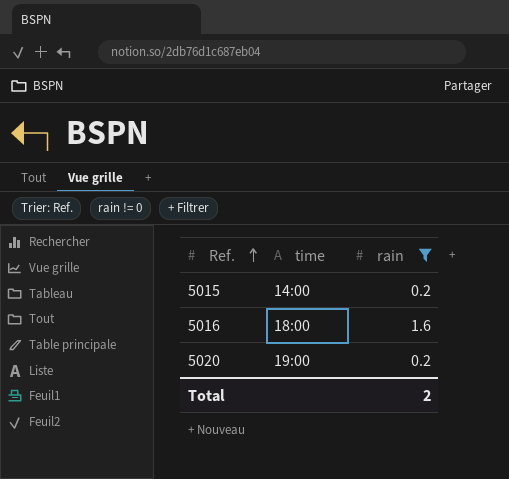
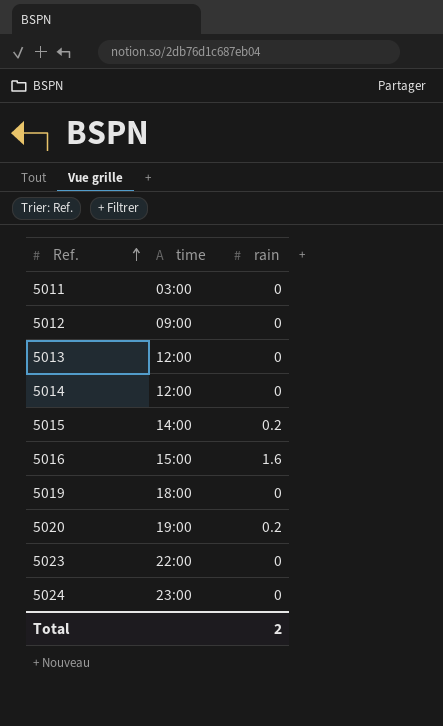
filter: rain != 0 -> none
5016 | time: 18:00 -> 15:00

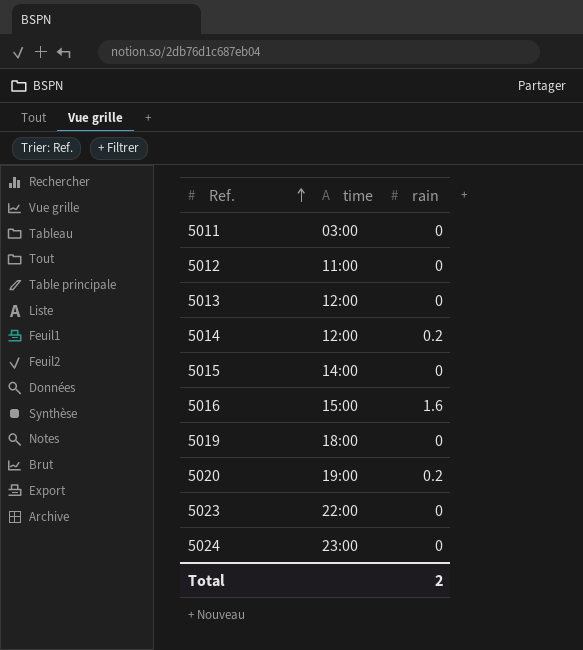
5012 | time: 09:00 -> 11:00
5014 | rain: 0 -> 0.2
5015 | rain: 0.2 -> 0

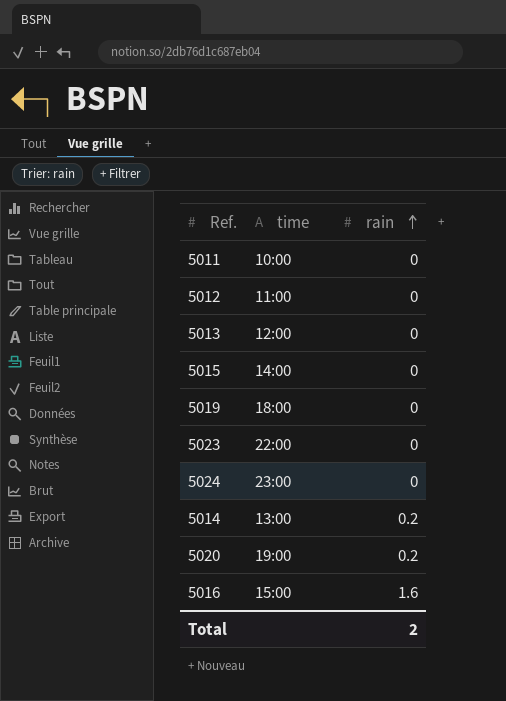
row order: Ref. ascending -> rain ascending
5011 | time: 03:00 -> 10:00
5014 | time: 12:00 -> 13:00

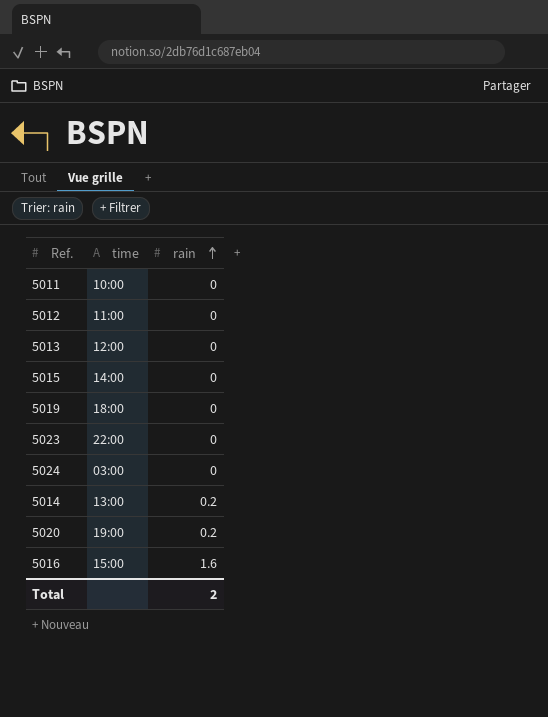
5024 | time: 23:00 -> 03:00

